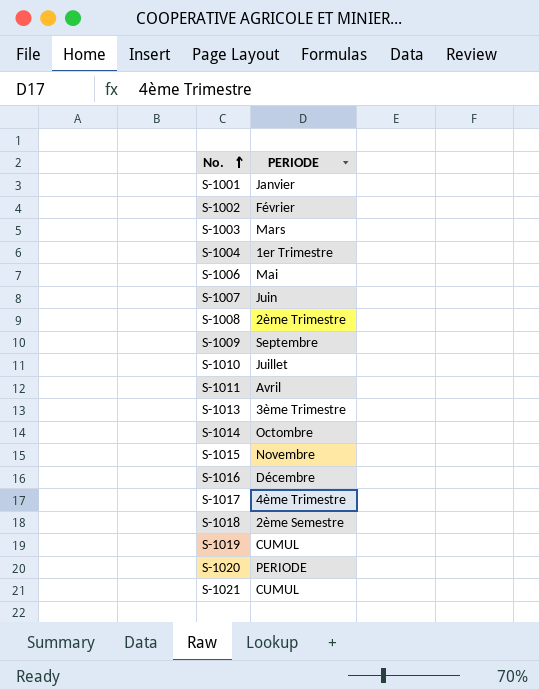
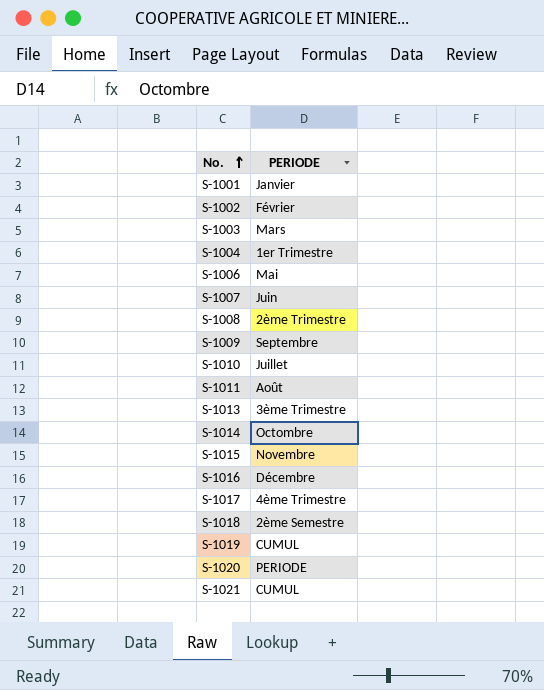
S-1011 | PERIODE: Avril -> Août

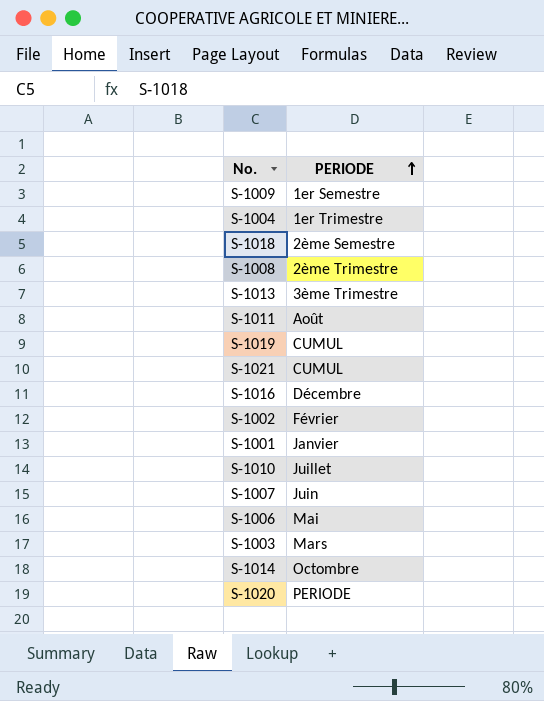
row order: No. ascending -> PERIODE ascending
row S-1015: Novembre -> none
row S-1017: 4ème Trimestre -> none
S-1009 | PERIODE: Septembre -> 1er Semestre

